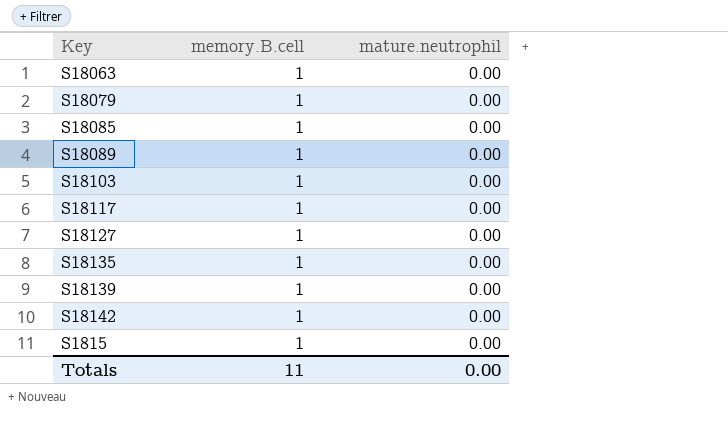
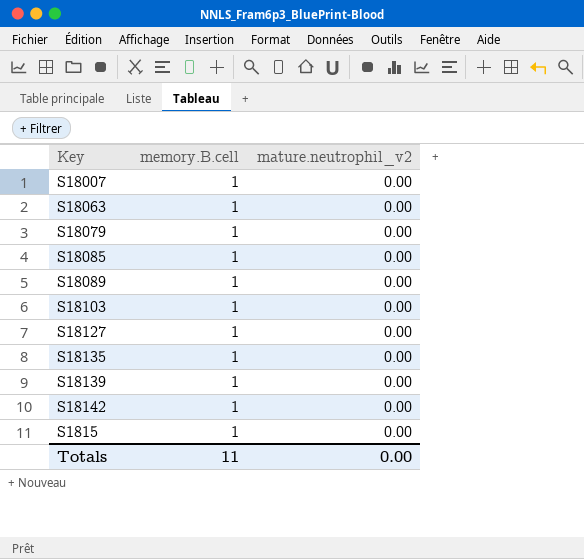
column name: mature.neutrophil -> mature.neutrophil_v2
row S18117: 1 | 0.00 -> none
row S18007: none -> 1 | 0.00

